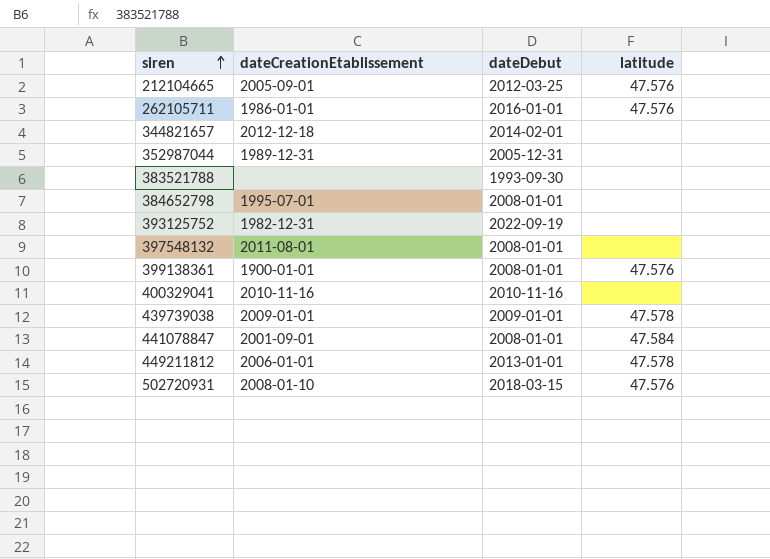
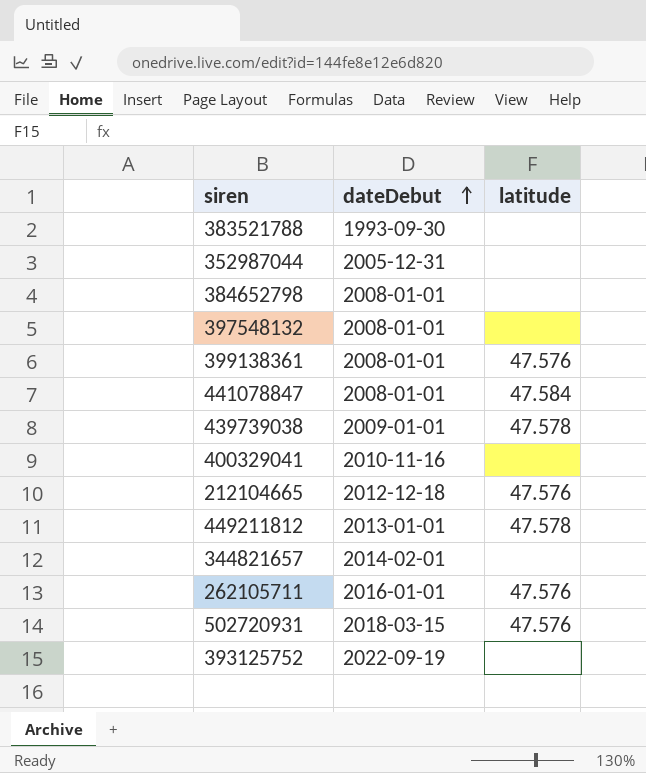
row order: siren ascending -> dateDebut ascending
column dateCreationEtablissement | position: 2 -> none
212104665 | dateDebut: 2012-03-25 -> 2012-12-18

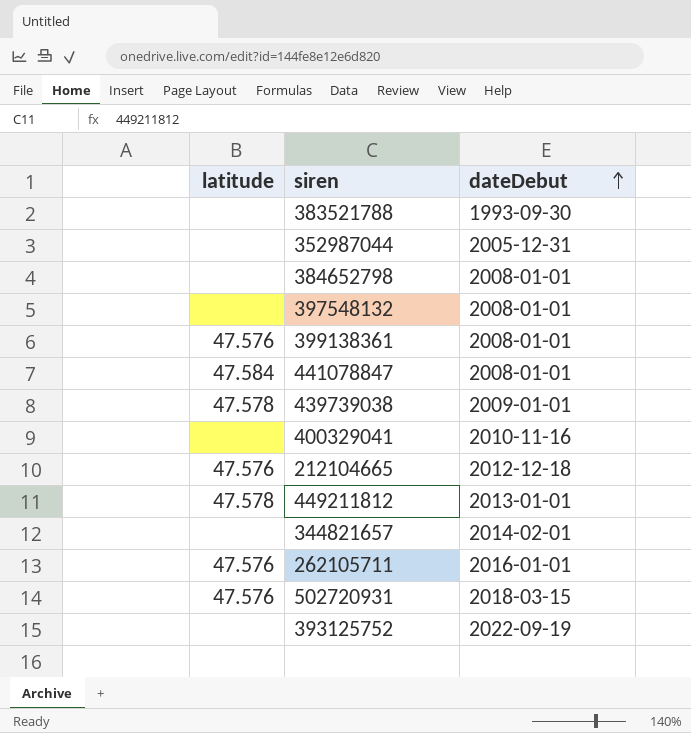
column latitude | position: 3 -> 1

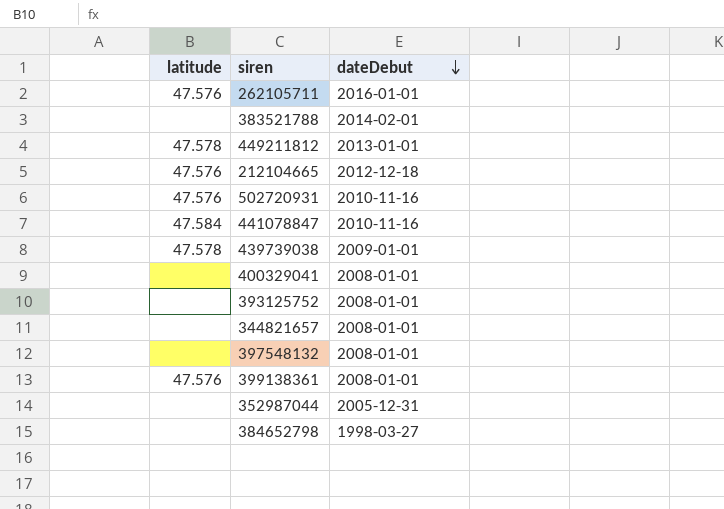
row order: dateDebut ascending -> dateDebut descending
383521788 | dateDebut: 1993-09-30 -> 2014-02-01
502720931 | dateDebut: 2018-03-15 -> 2010-11-16
441078847 | dateDebut: 2008-01-01 -> 2010-11-16
400329041 | dateDebut: 2010-11-16 -> 2008-01-01
393125752 | dateDebut: 2022-09-19 -> 2008-01-01
344821657 | dateDebut: 2014-02-01 -> 2008-01-01
384652798 | dateDebut: 2008-01-01 -> 1998-03-27

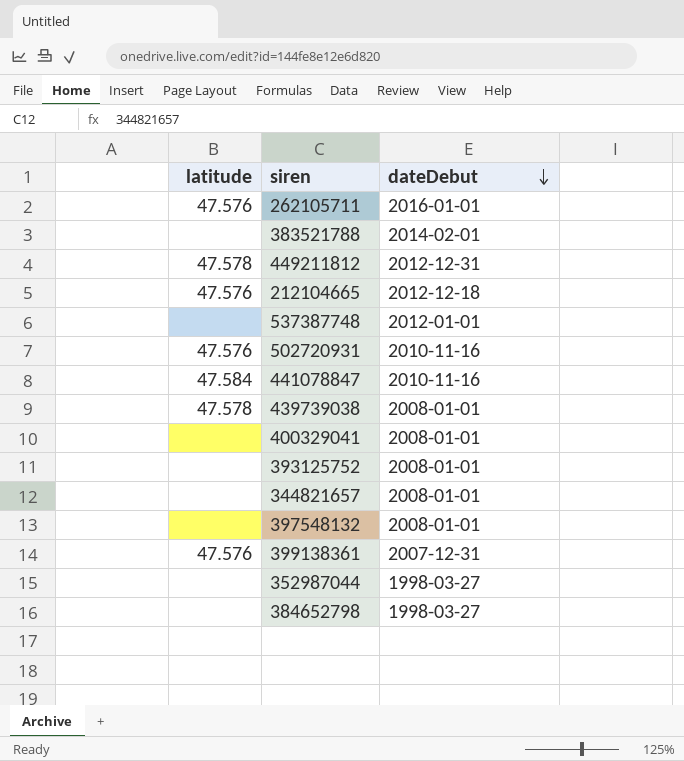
449211812 | dateDebut: 2013-01-01 -> 2012-12-31
row 537387748: none -> none | 2012-01-01
439739038 | dateDebut: 2009-01-01 -> 2008-01-01
399138361 | dateDebut: 2008-01-01 -> 2007-12-31
352987044 | dateDebut: 2005-12-31 -> 1998-03-27

